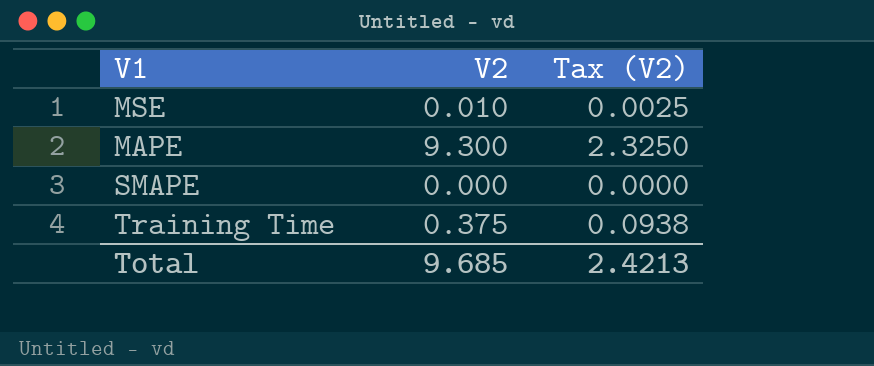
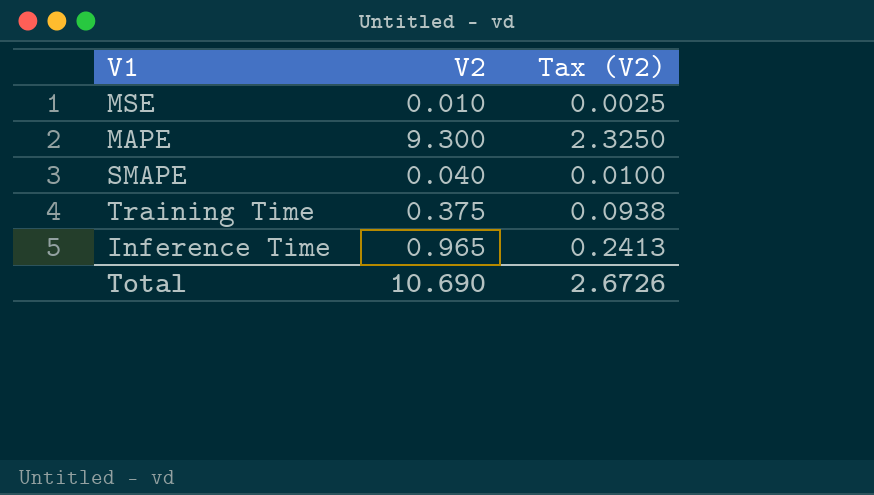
SMAPE | V2: 0.000 -> 0.040
SMAPE | Tax (V2): 0.0000 -> 0.0100
row Inference Time: none -> 0.965 | 0.2413
Total | V2: 9.685 -> 10.690
Total | Tax (V2): 2.4213 -> 2.6726

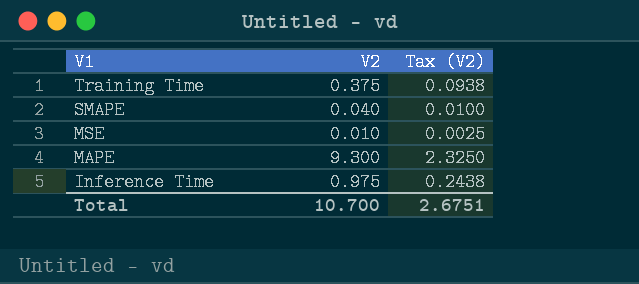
row order: none -> V1 descending
Inference Time | V2: 0.965 -> 0.975
Inference Time | Tax (V2): 0.2413 -> 0.2438
Total | V2: 10.690 -> 10.700
Total | Tax (V2): 2.6726 -> 2.6751

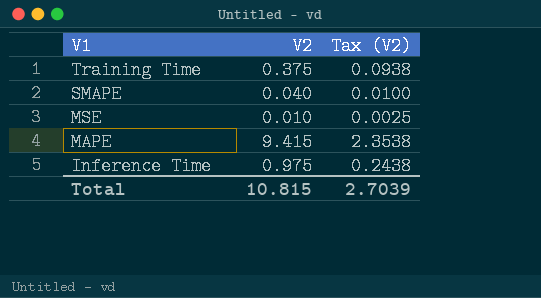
MAPE | V2: 9.300 -> 9.415
MAPE | Tax (V2): 2.3250 -> 2.3538
Total | V2: 10.700 -> 10.815
Total | Tax (V2): 2.6751 -> 2.7039

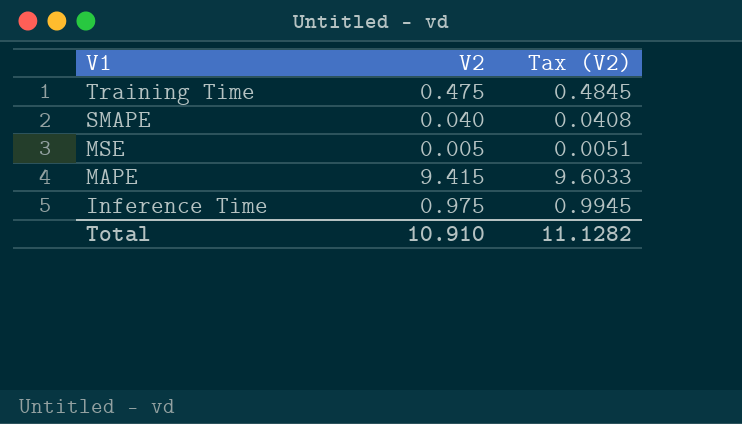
column Tax (V2) | formula: [V2] * 0.25 -> [V2] * 1.02
Training Time | V2: 0.375 -> 0.475
MSE | V2: 0.010 -> 0.005
Total | V2: 10.815 -> 10.910
Total | Tax (V2): 2.7039 -> 11.1282

